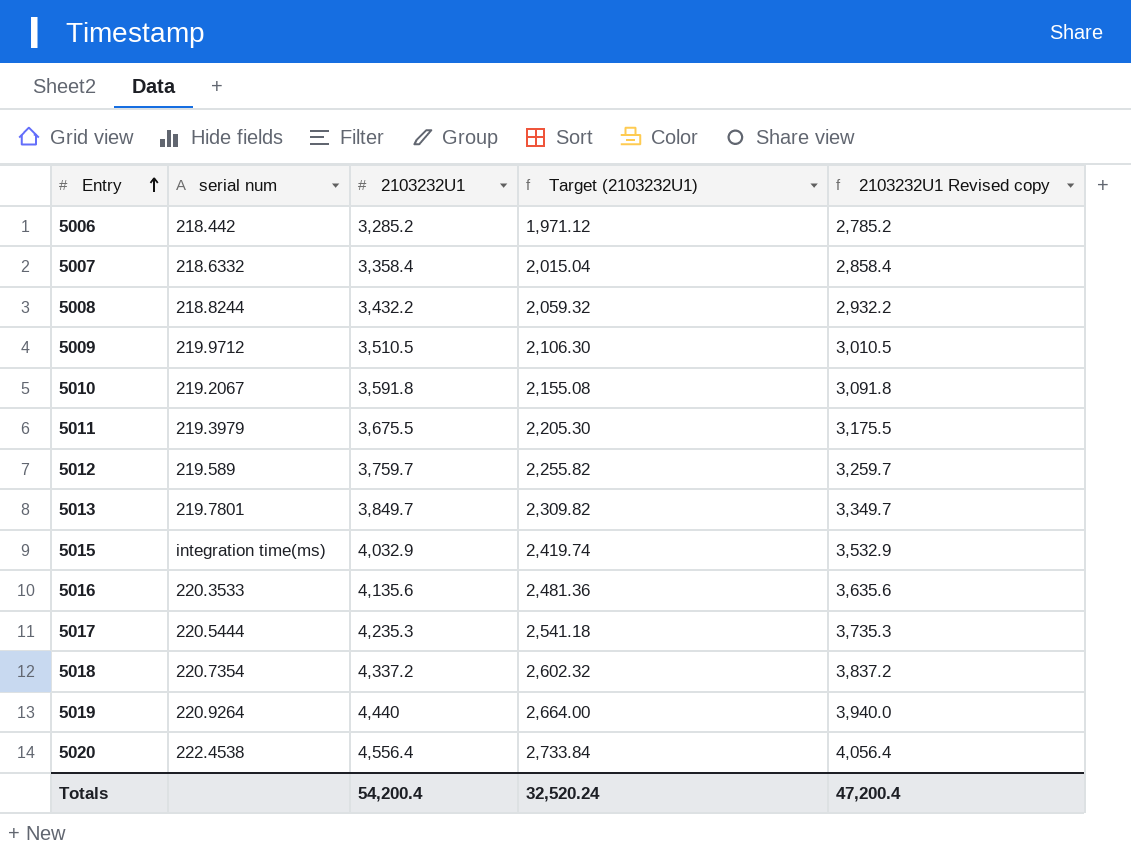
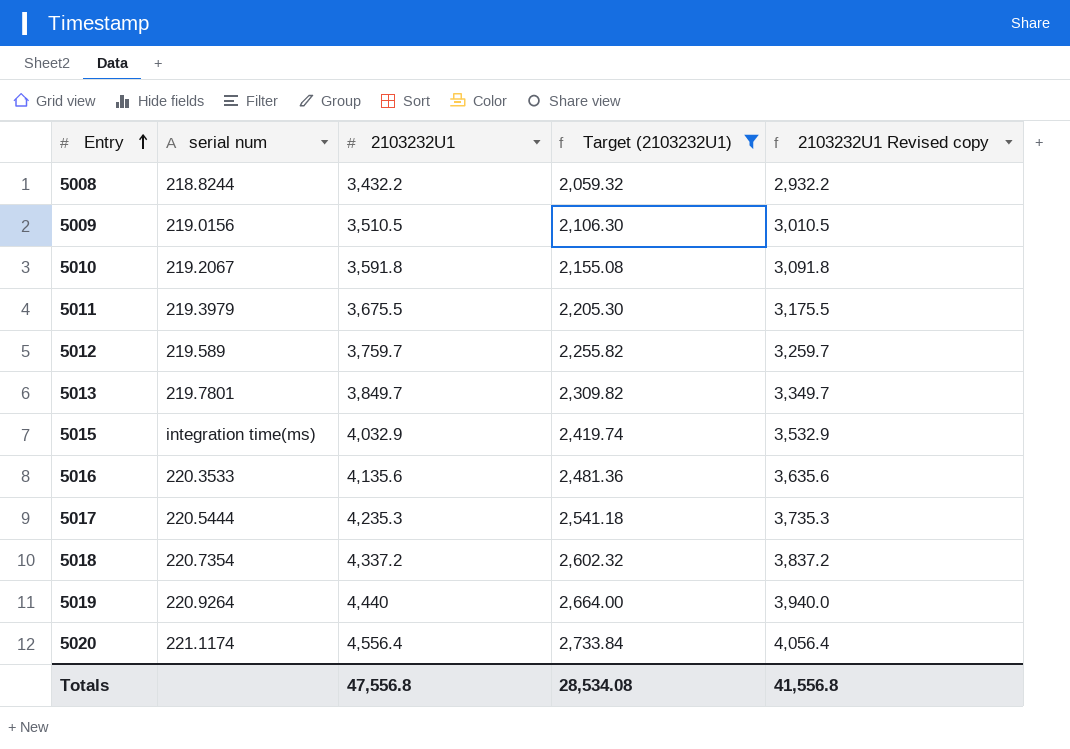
filter: none -> Target (2103232U1) >= 2,059.32
5009 | serial num: 219.9712 -> 219.0156
5020 | serial num: 222.4538 -> 221.1174
Totals | 2103232U1: 54,200.4 -> 47,556.8
Totals | Target (2103232U1): 32,520.24 -> 28,534.08
Totals | 2103232U1 Revised copy: 47,200.4 -> 41,556.8

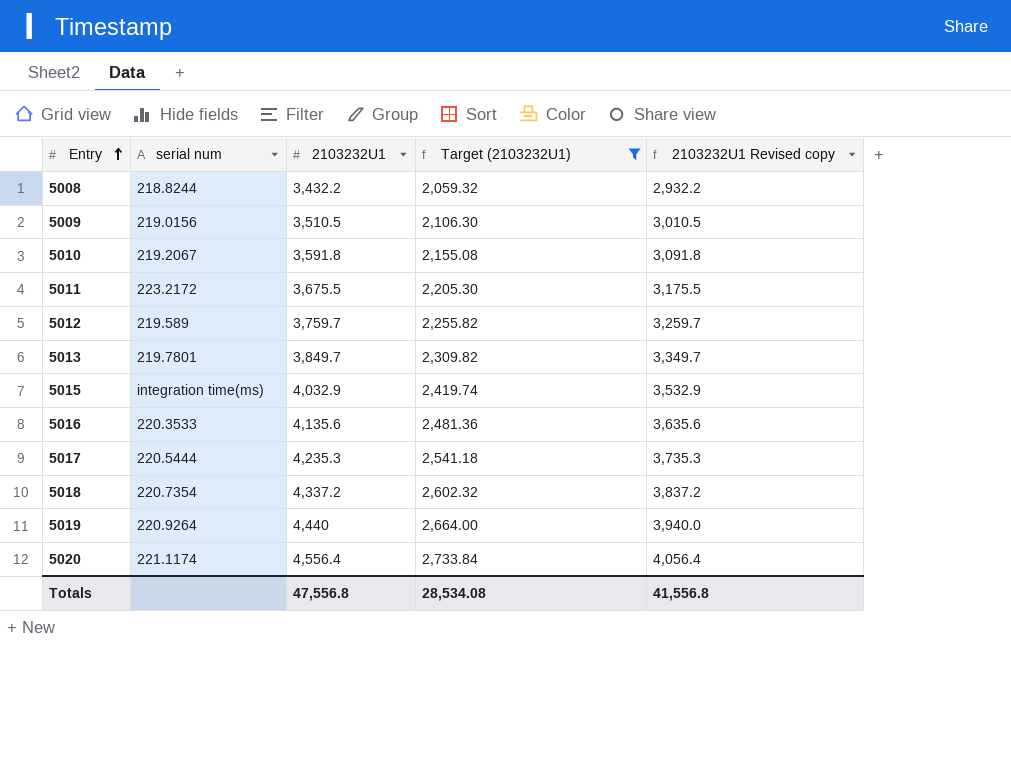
5011 | serial num: 219.3979 -> 223.2172

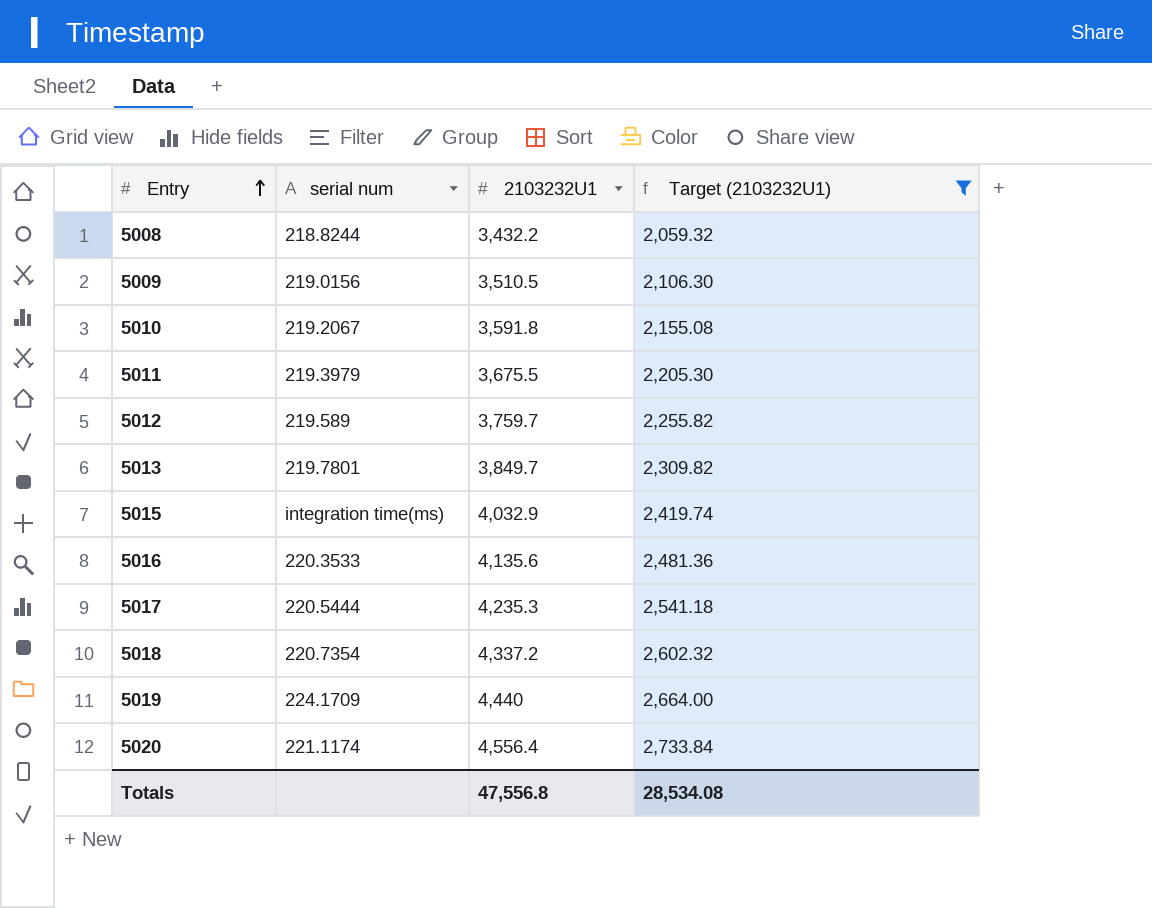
column 2103232U1 Revised copy | formula: [2103232U1] - 500 -> none
5011 | serial num: 223.2172 -> 219.3979
5019 | serial num: 220.9264 -> 224.1709

